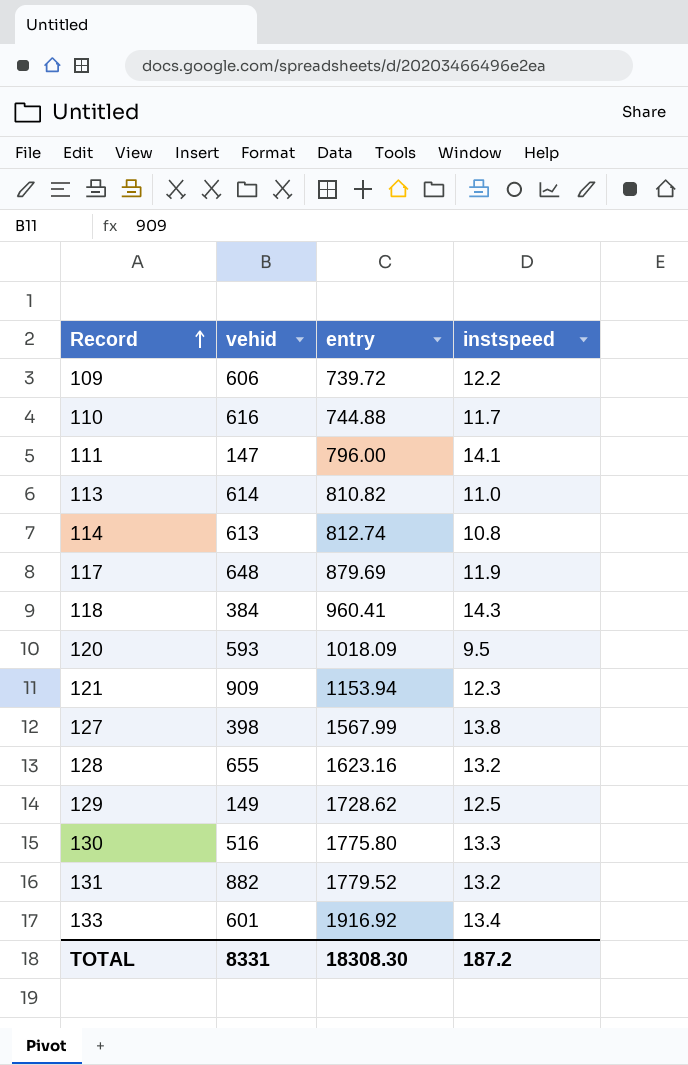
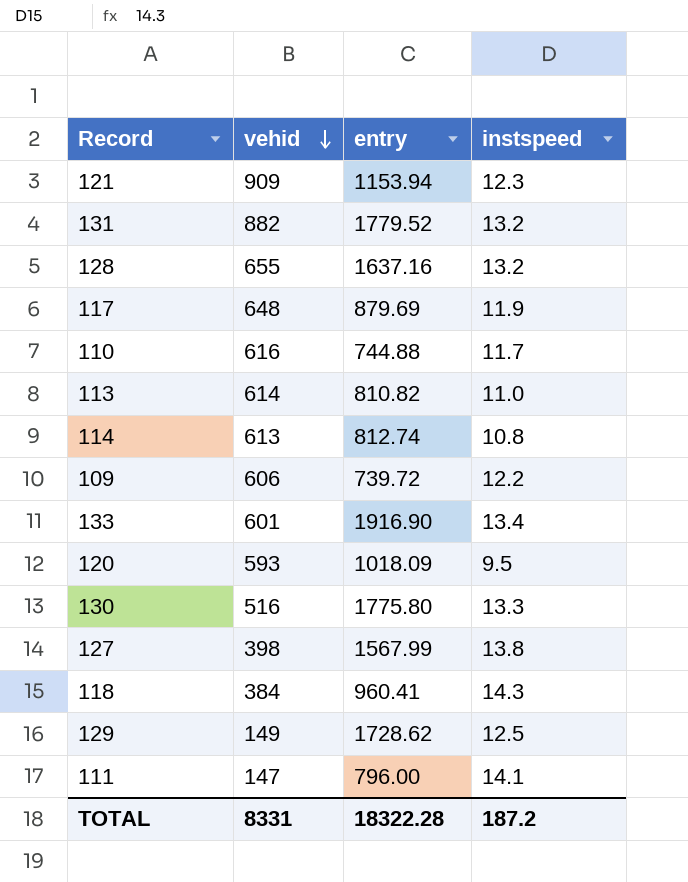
row order: Record ascending -> vehid descending
128 | entry: 1623.16 -> 1637.16
133 | entry: 1916.92 -> 1916.90
TOTAL | entry: 18308.30 -> 18322.28

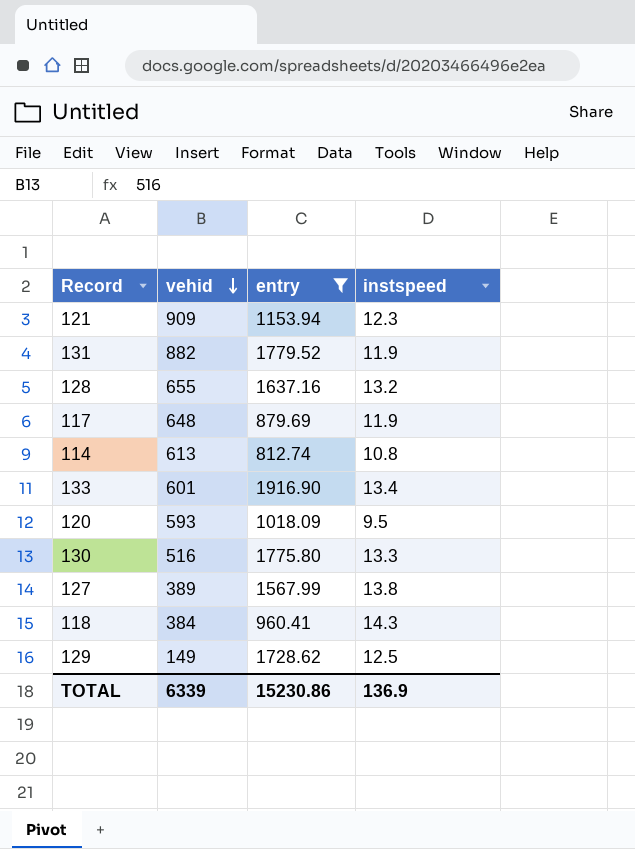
filter: none -> entry >= 812.74
131 | instspeed: 13.2 -> 11.9
127 | vehid: 398 -> 389
TOTAL | vehid: 8331 -> 6339
TOTAL | entry: 18322.28 -> 15230.86
TOTAL | instspeed: 187.2 -> 136.9

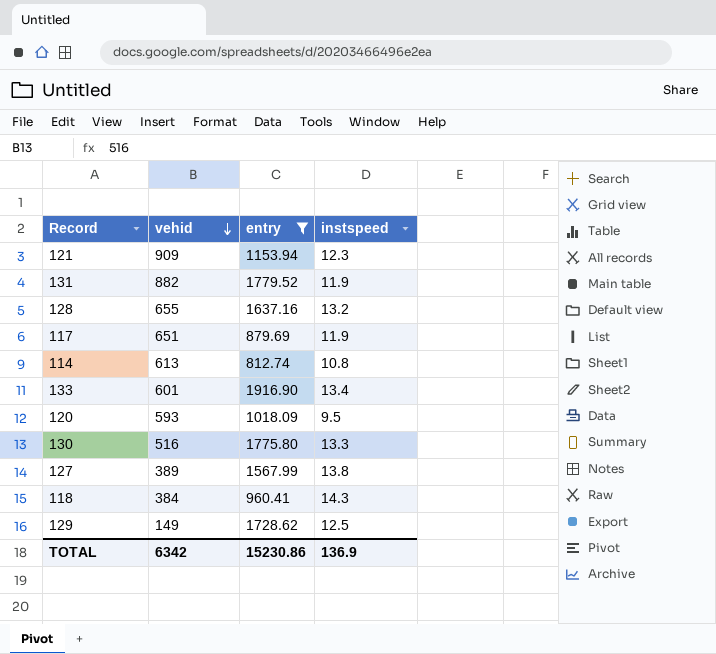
117 | vehid: 648 -> 651
TOTAL | vehid: 6339 -> 6342

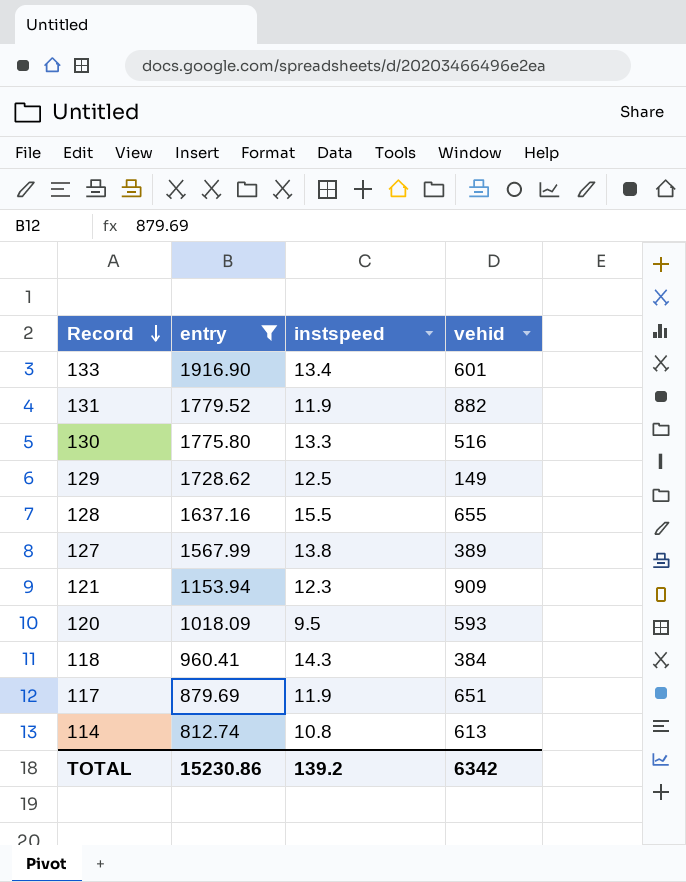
row order: vehid descending -> Record descending
column vehid | position: 2 -> 4
128 | instspeed: 13.2 -> 15.5
TOTAL | instspeed: 136.9 -> 139.2

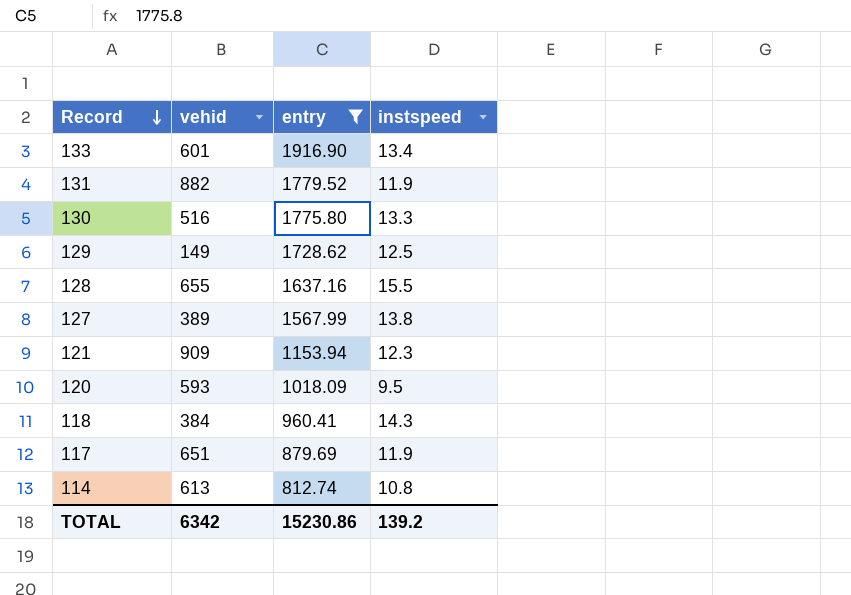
column vehid | position: 4 -> 2

